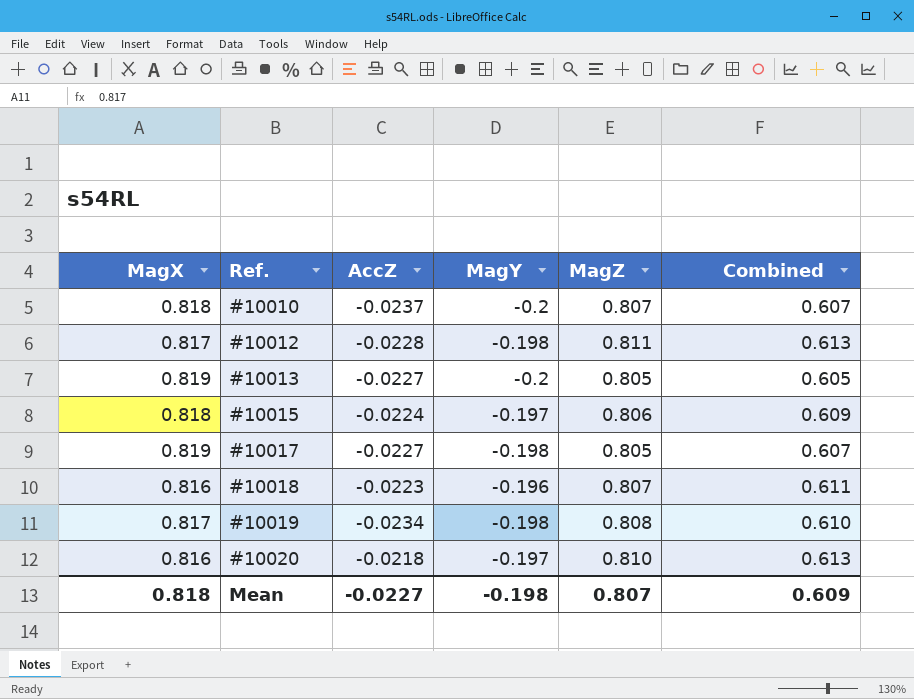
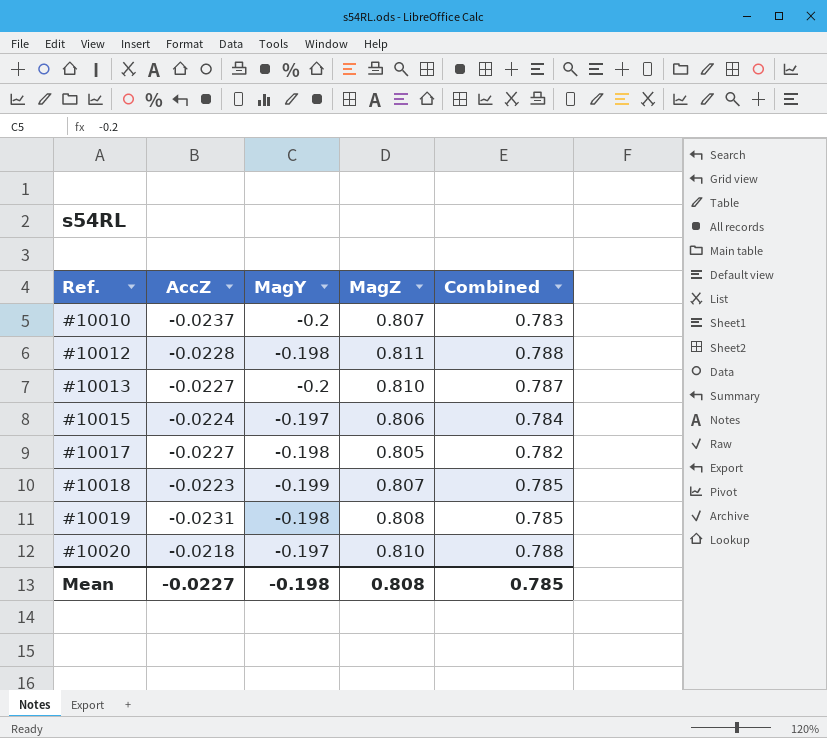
column MagX | position: 1 -> none
column Combined | formula: [MagY] + [MagZ] -> [AccZ] + [MagZ]
#10013 | MagZ: 0.805 -> 0.810
#10018 | MagY: -0.196 -> -0.199
#10019 | AccZ: -0.0234 -> -0.0231
Mean | MagZ: 0.807 -> 0.808
Mean | Combined: 0.609 -> 0.785

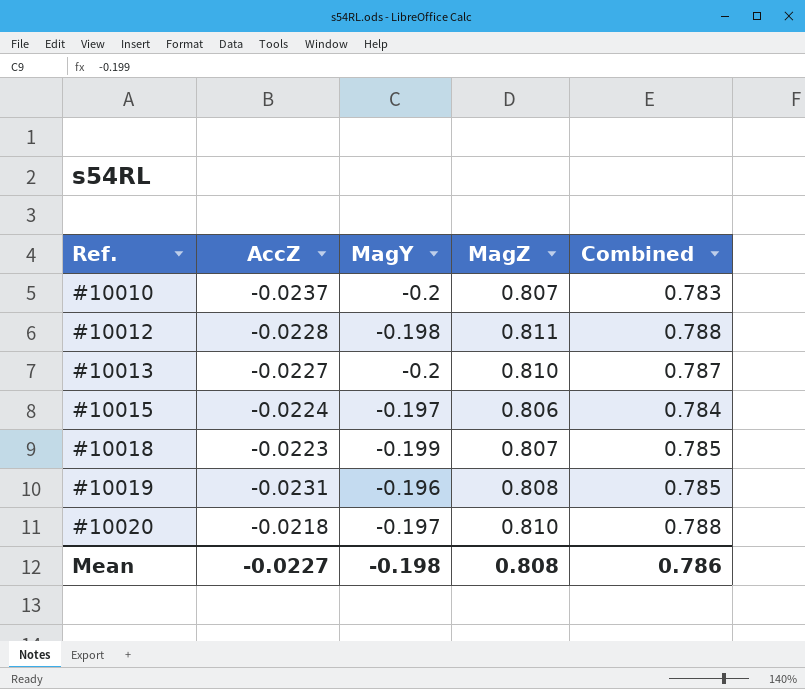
row #10017: -0.0227 | -0.198 | 0.805 | 0.782 -> none
#10019 | MagY: -0.198 -> -0.196
Mean | Combined: 0.785 -> 0.786

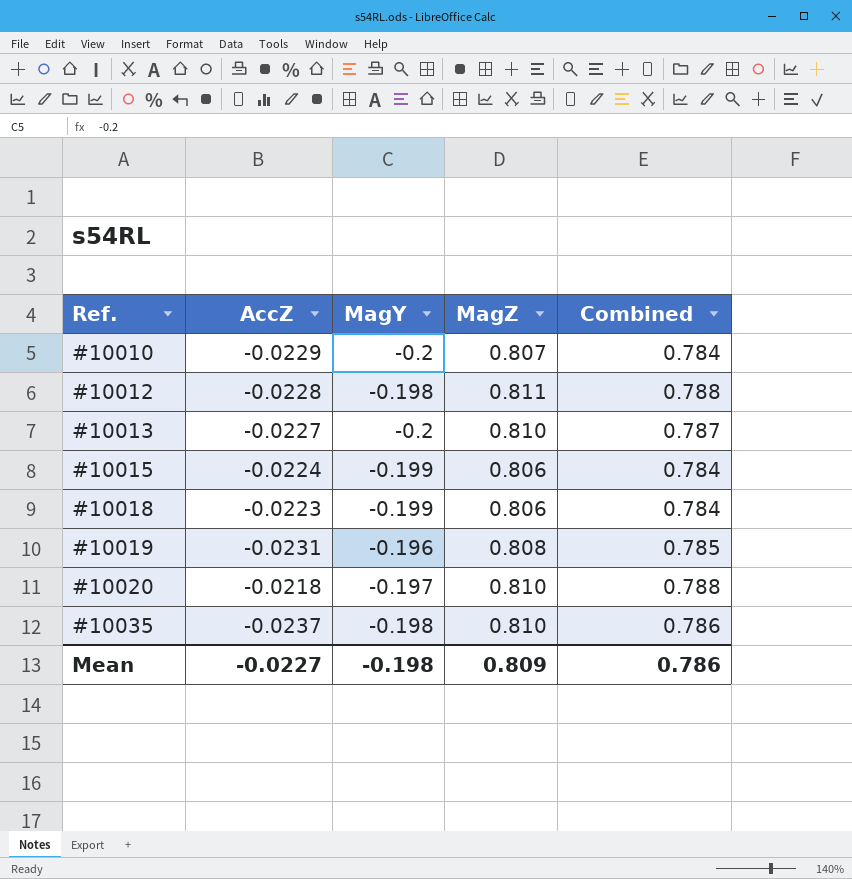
#10010 | AccZ: -0.0237 -> -0.0229
#10010 | Combined: 0.783 -> 0.784
#10015 | MagY: -0.197 -> -0.199
#10018 | MagZ: 0.807 -> 0.806
#10018 | Combined: 0.785 -> 0.784
row #10035: none -> -0.0237 | -0.198 | 0.810 | 0.786
Mean | MagZ: 0.808 -> 0.809

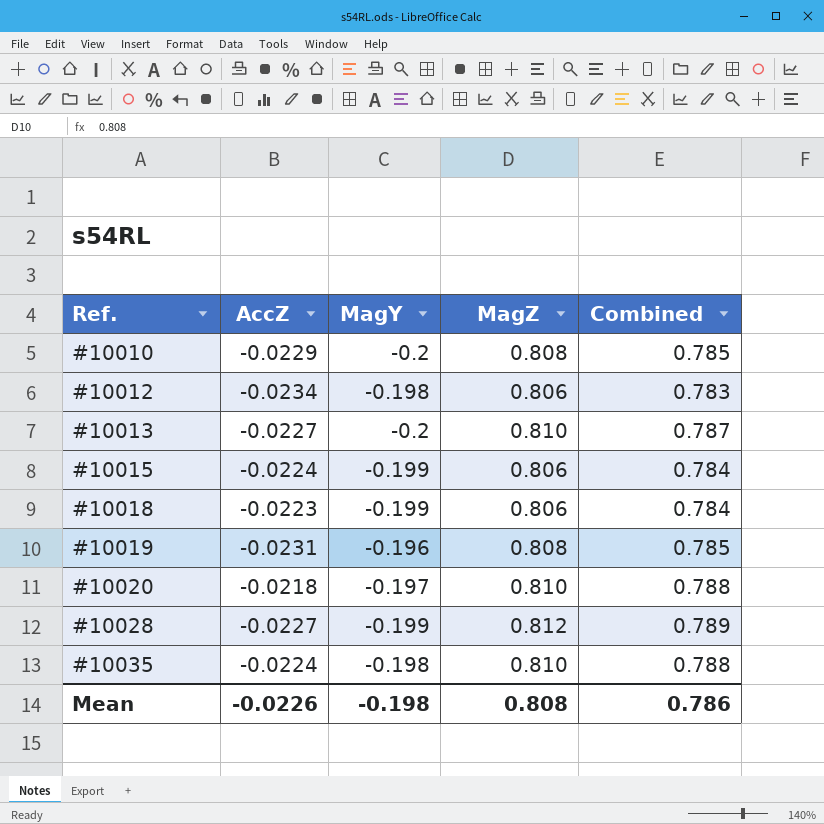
#10010 | MagZ: 0.807 -> 0.808
#10010 | Combined: 0.784 -> 0.785
#10012 | AccZ: -0.0228 -> -0.0234
#10012 | MagZ: 0.811 -> 0.806
#10012 | Combined: 0.788 -> 0.783
row #10028: none -> -0.0227 | -0.199 | 0.812 | 0.789
#10035 | AccZ: -0.0237 -> -0.0224
#10035 | Combined: 0.786 -> 0.788
Mean | AccZ: -0.0227 -> -0.0226
Mean | MagZ: 0.809 -> 0.808

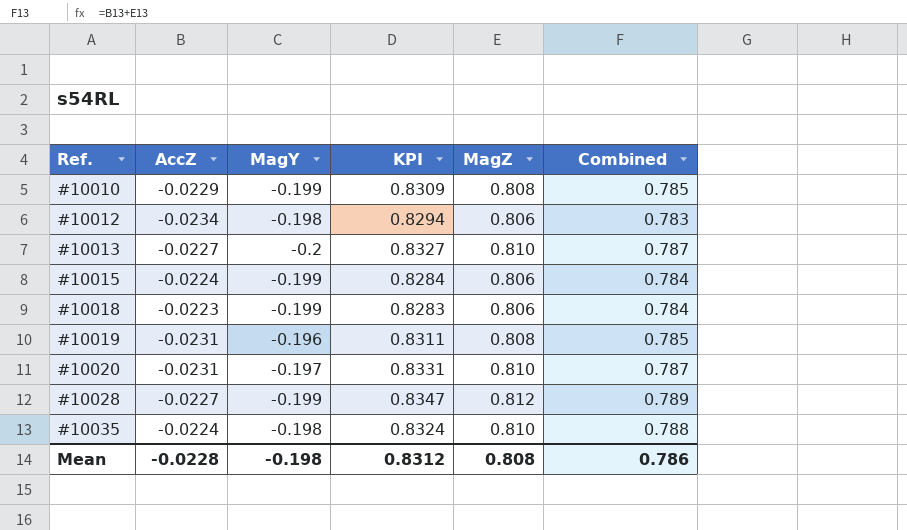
column KPI | formula: none -> [MagZ] - [AccZ]
#10010 | MagY: -0.2 -> -0.199
#10020 | AccZ: -0.0218 -> -0.0231
#10020 | Combined: 0.788 -> 0.787
Mean | AccZ: -0.0226 -> -0.0228

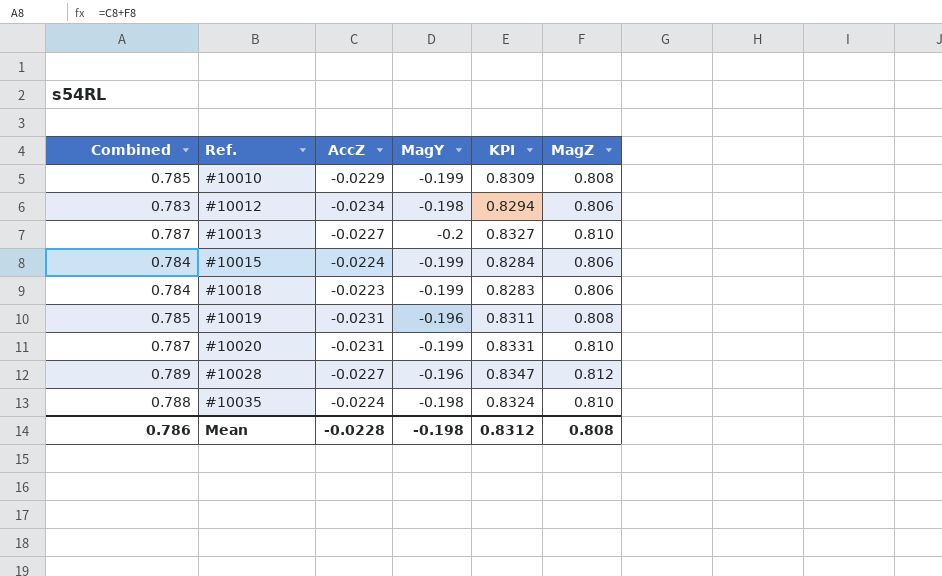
column Combined | position: 6 -> 1
#10020 | MagY: -0.197 -> -0.199
#10028 | MagY: -0.199 -> -0.196

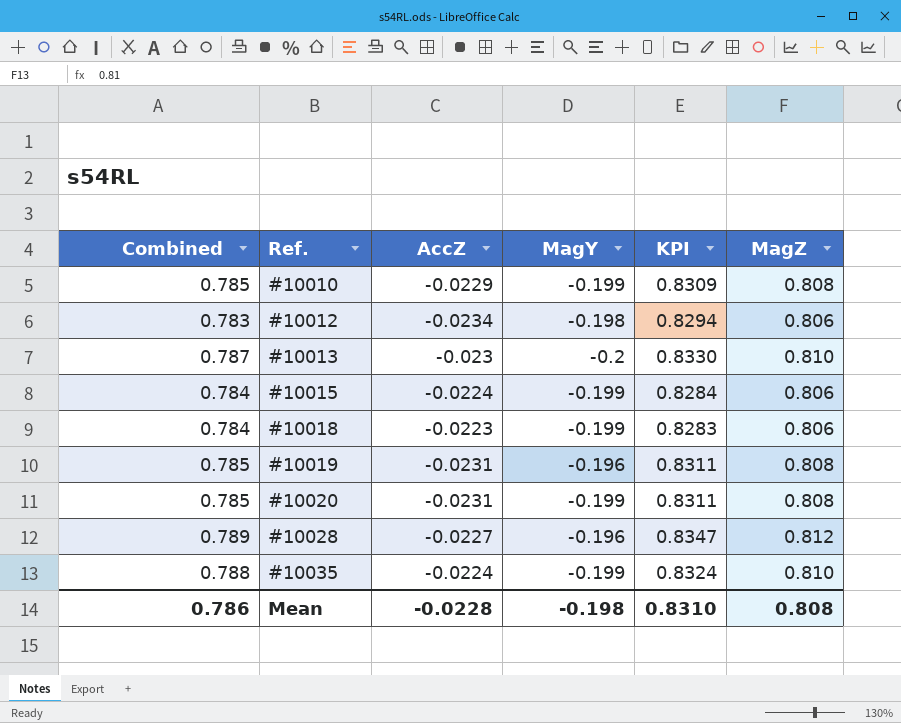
#10013 | AccZ: -0.0227 -> -0.023
#10013 | KPI: 0.8327 -> 0.8330
#10020 | Combined: 0.787 -> 0.785
#10020 | KPI: 0.8331 -> 0.8311
#10020 | MagZ: 0.810 -> 0.808
#10035 | MagY: -0.198 -> -0.199
Mean | KPI: 0.8312 -> 0.8310

